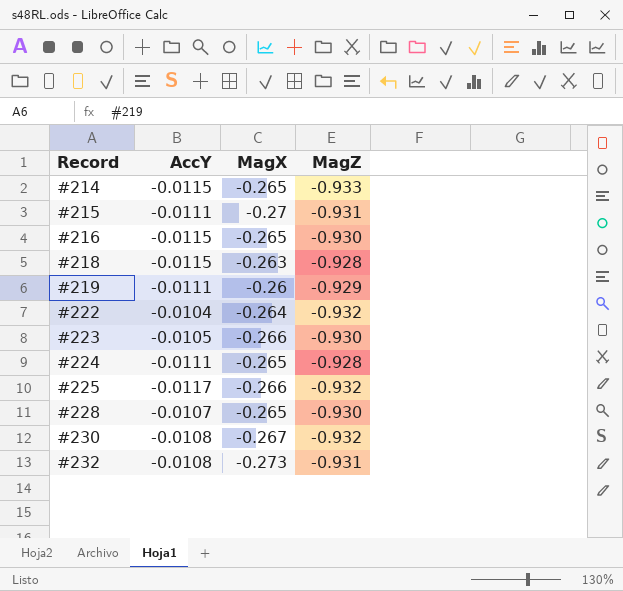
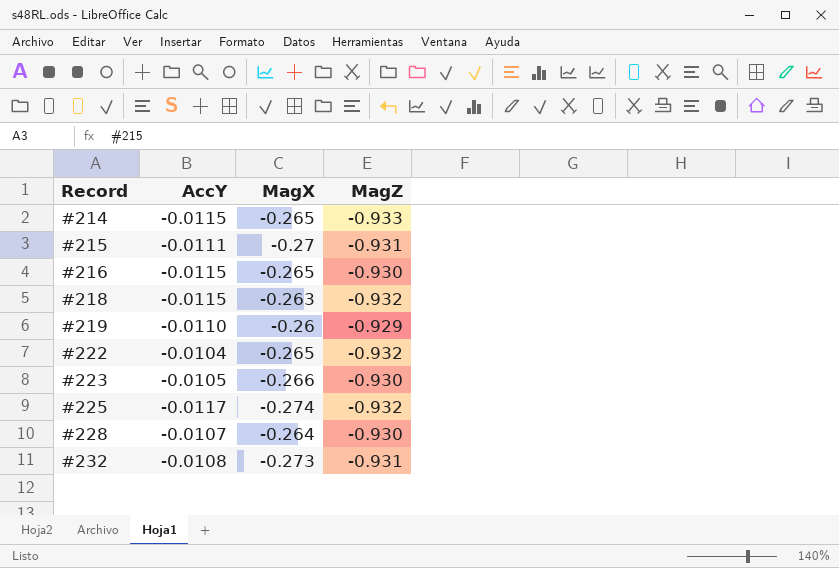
row #224: -0.0111 | -0.265 | -0.928 -> none
row #230: -0.0108 | -0.267 | -0.932 -> none
#218 | MagZ: -0.928 -> -0.932
#219 | AccY: -0.0111 -> -0.0110
#222 | MagX: -0.264 -> -0.265
#225 | MagX: -0.266 -> -0.274
#228 | MagX: -0.265 -> -0.264

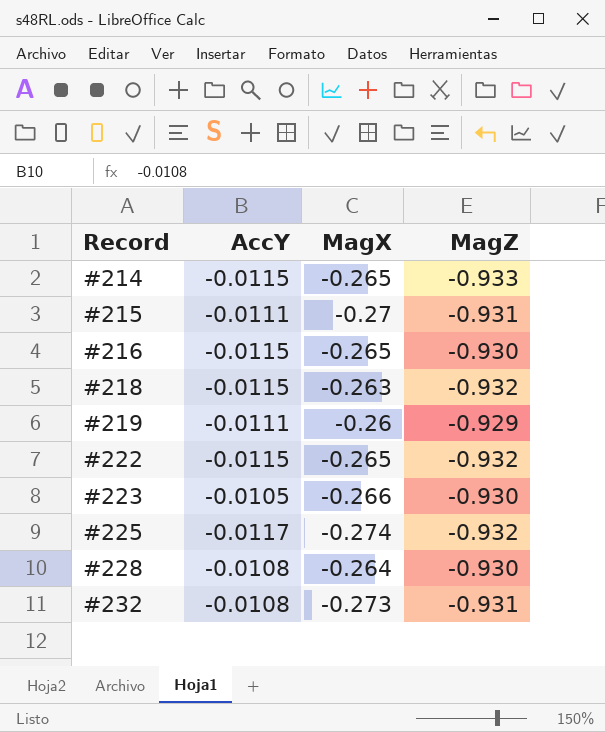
#219 | AccY: -0.0110 -> -0.0111
#222 | AccY: -0.0104 -> -0.0115
#228 | AccY: -0.0107 -> -0.0108

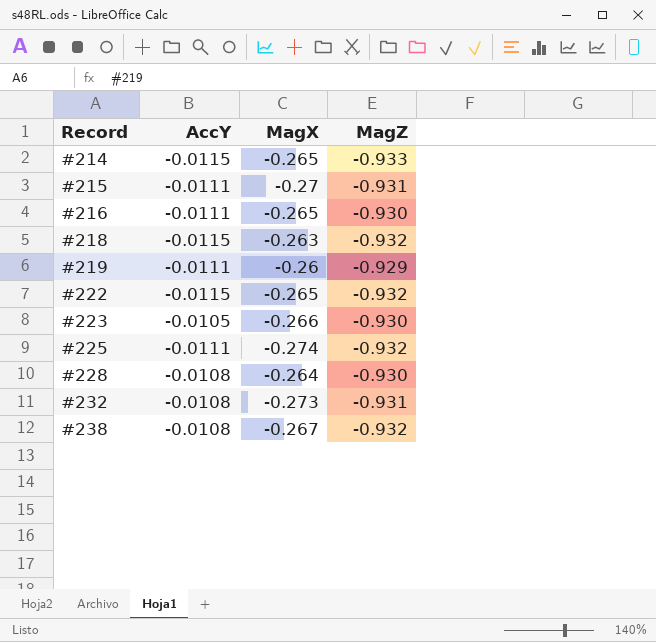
#216 | AccY: -0.0115 -> -0.0111
#225 | AccY: -0.0117 -> -0.0111
row #238: none -> -0.0108 | -0.267 | -0.932

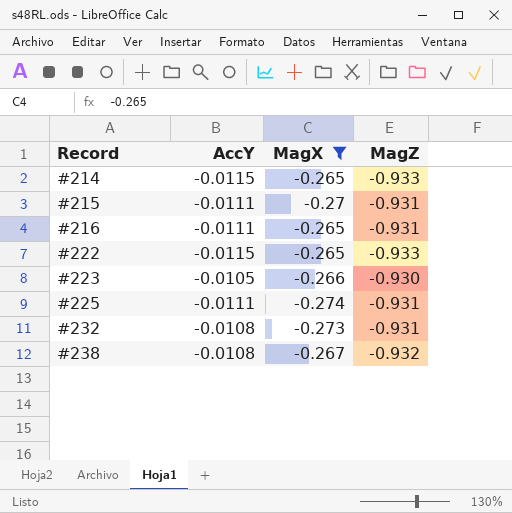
filter: none -> MagX <= -0.265
#216 | MagZ: -0.930 -> -0.931
#222 | MagZ: -0.932 -> -0.933
#225 | MagZ: -0.932 -> -0.931

